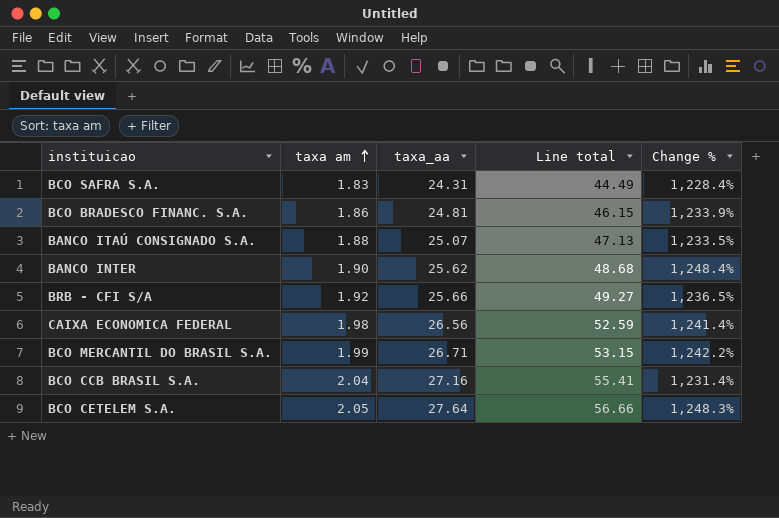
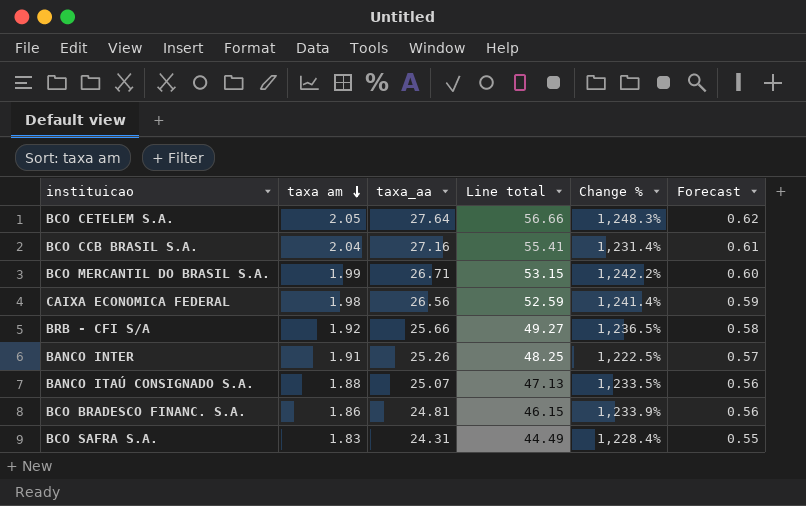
row order: taxa am ascending -> taxa am descending
column Forecast | formula: none -> [taxa am] * 0.3
BANCO INTER | taxa am: 1.90 -> 1.91
BANCO INTER | taxa_aa: 25.62 -> 25.26
BANCO INTER | Line total: 48.68 -> 48.25
BANCO INTER | Change %: 1,248.4% -> 1,222.5%

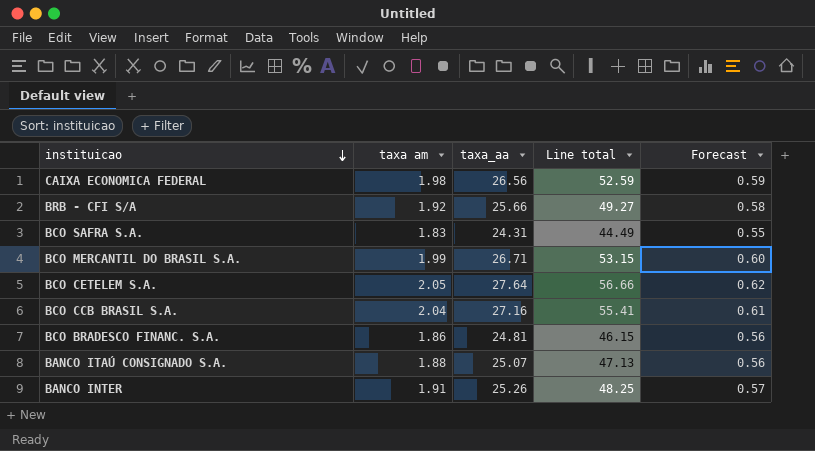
row order: taxa am descending -> instituicao descending
column Change % | formula: ([taxa_aa] - [taxa am]) / [taxa am] -> none

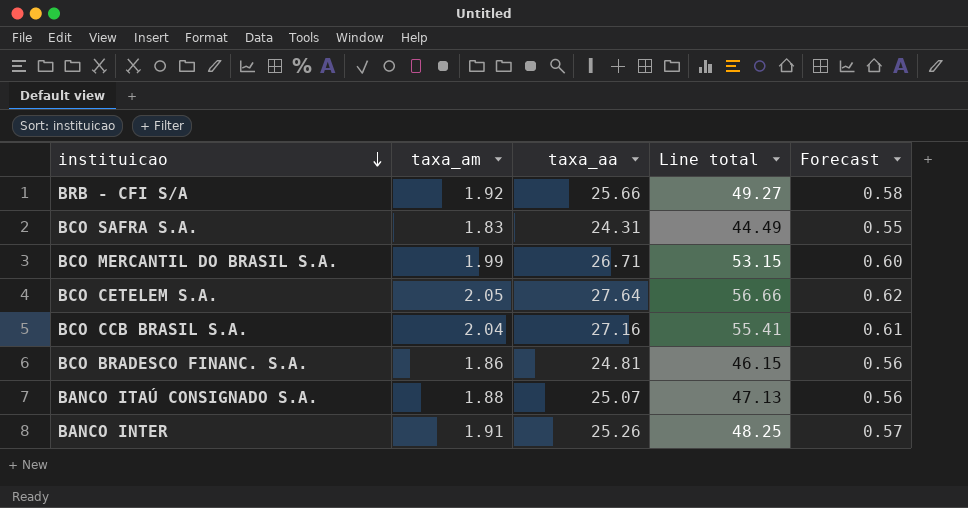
column name: taxa am -> taxa_am
row CAIXA ECONOMICA FEDERAL: 1.98 | 26.56 | 52.59 | 0.59 -> none

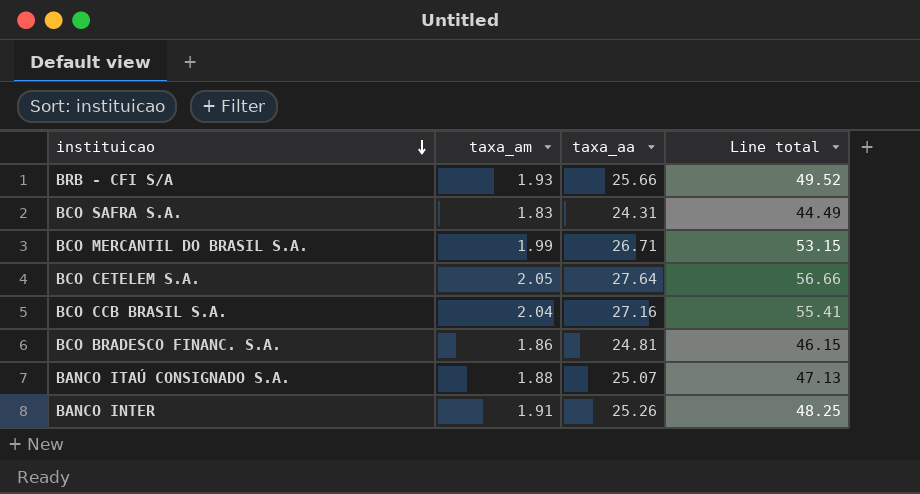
column Forecast | formula: [taxa_am] * 0.3 -> none
BRB - CFI S/A | taxa_am: 1.92 -> 1.93
BRB - CFI S/A | Line total: 49.27 -> 49.52

